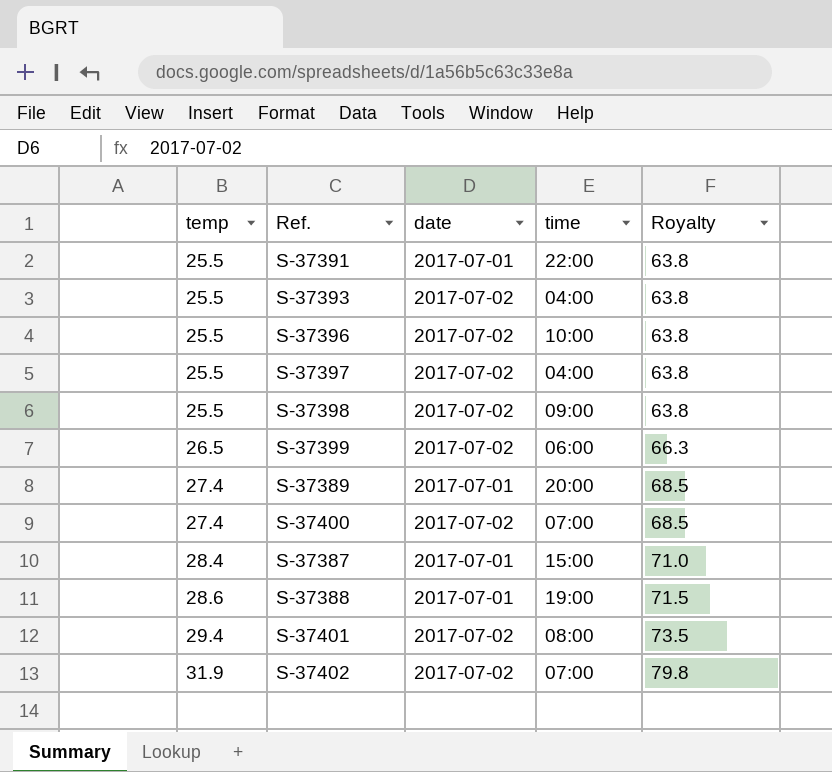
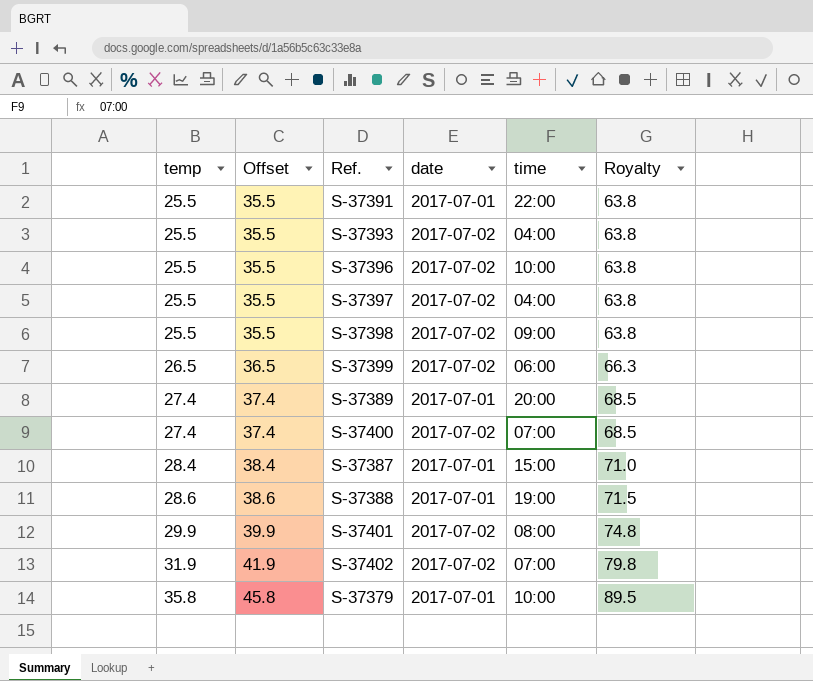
column Offset | formula: none -> [temp] + 10
S-37401 | temp: 29.4 -> 29.9
S-37401 | Royalty: 73.5 -> 74.8
row S-37379: none -> 35.8 | 45.8 | 2017-07-01 | 10:00 | 89.5

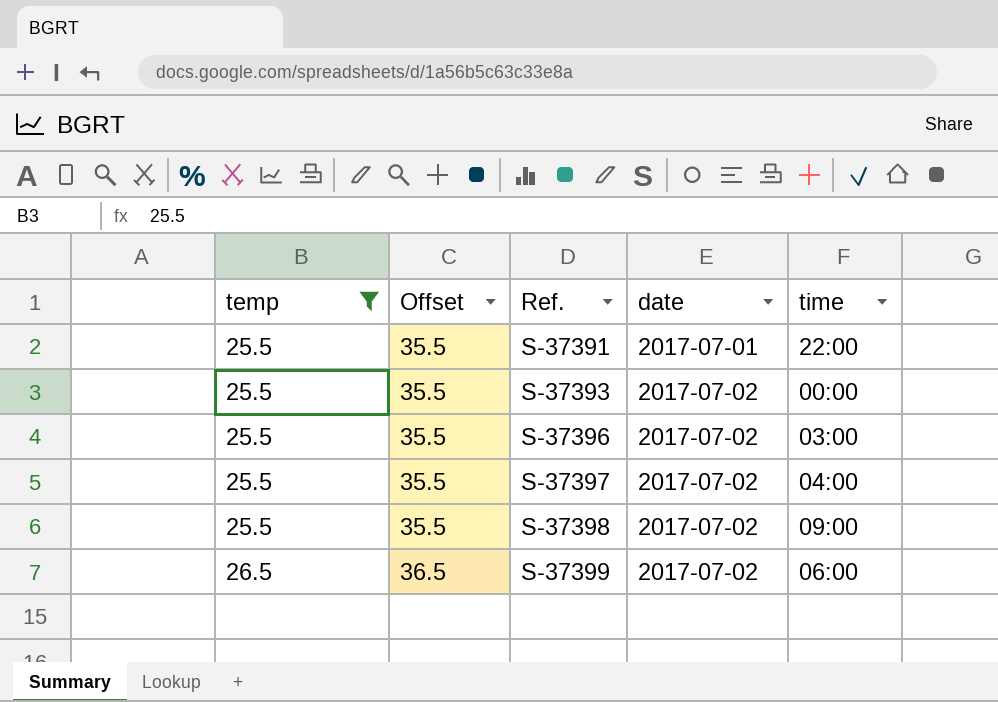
filter: none -> temp <= 26.5
column Royalty | formula: [temp] * 2.5 -> none
S-37393 | time: 04:00 -> 00:00
S-37396 | time: 10:00 -> 03:00

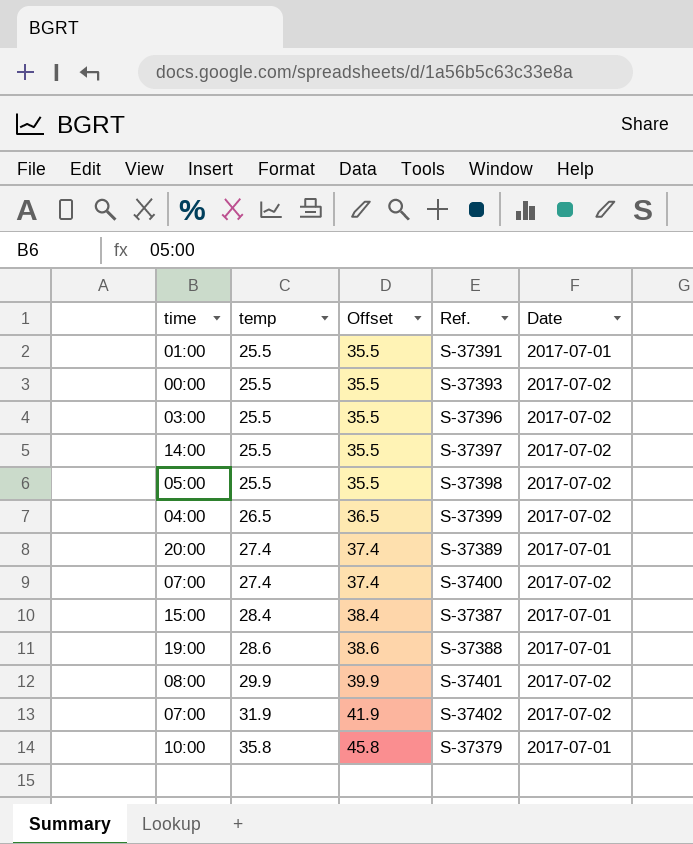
filter: temp <= 26.5 -> none
column time | position: 5 -> 1
column name: date -> Date
S-37391 | time: 22:00 -> 01:00
S-37397 | time: 04:00 -> 14:00
S-37398 | time: 09:00 -> 05:00
S-37399 | time: 06:00 -> 04:00

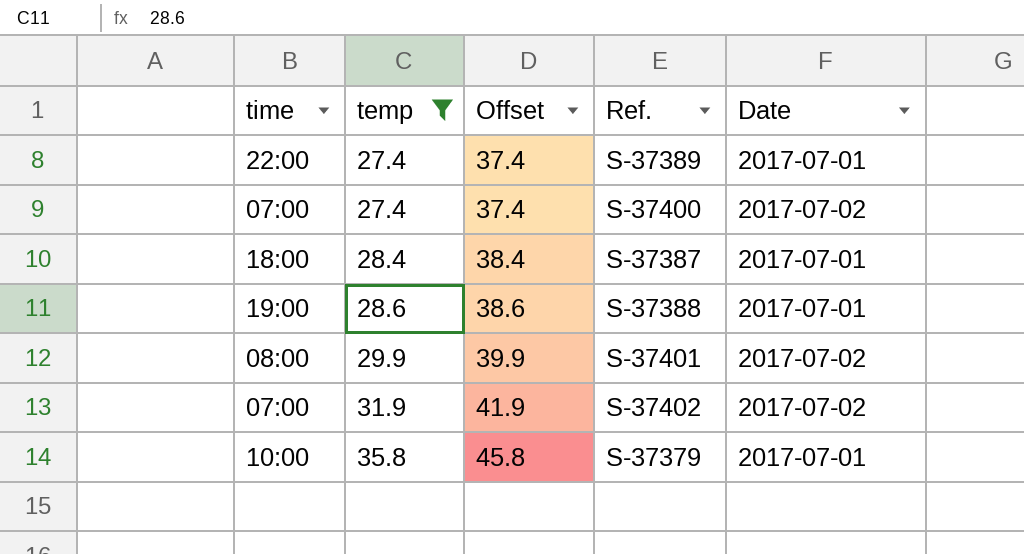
filter: none -> temp >= 27.4
S-37389 | time: 20:00 -> 22:00
S-37387 | time: 15:00 -> 18:00

